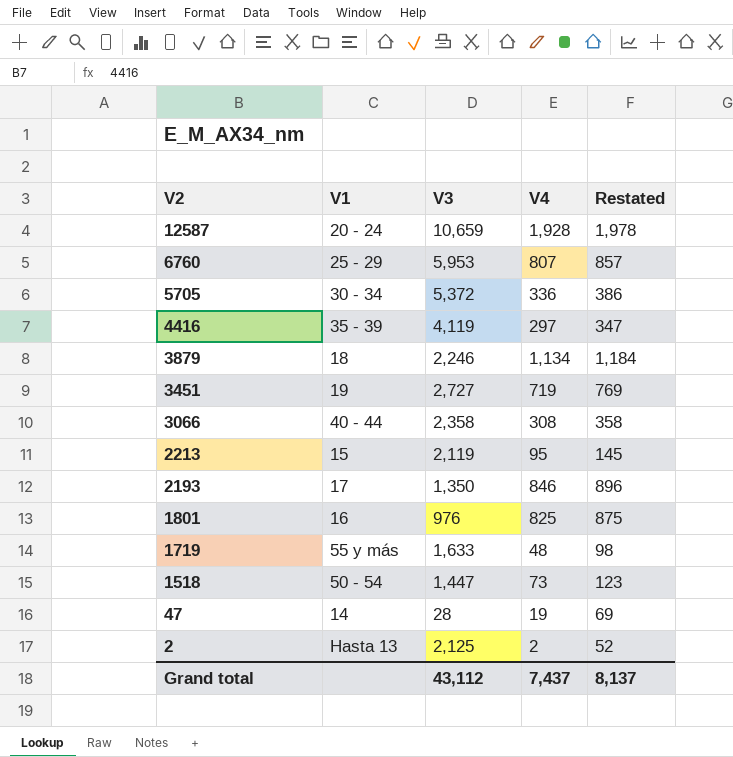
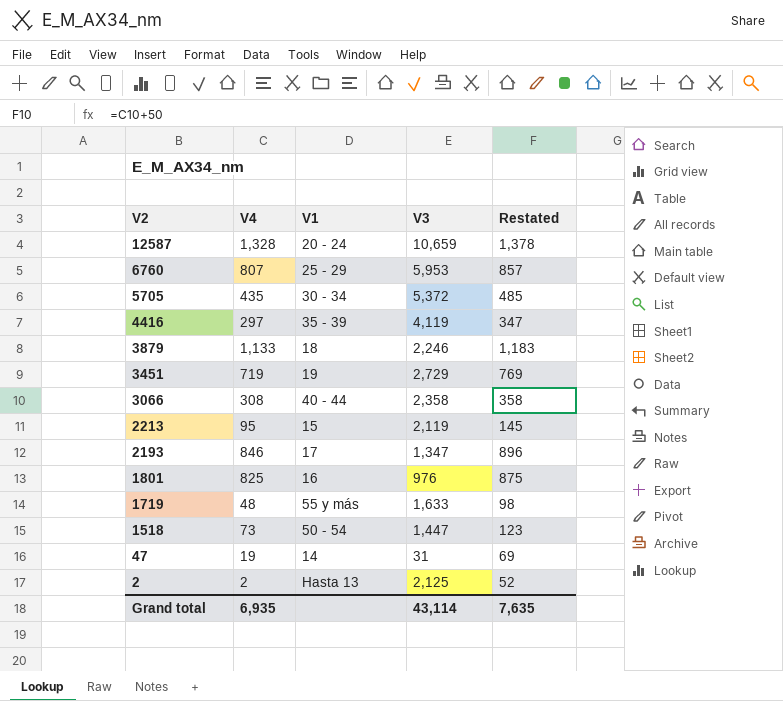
column V4 | position: 4 -> 2
12587 | V4: 1,928 -> 1,328
12587 | Restated: 1,978 -> 1,378
5705 | V4: 336 -> 435
5705 | Restated: 386 -> 485
3879 | V4: 1,134 -> 1,133
3879 | Restated: 1,184 -> 1,183
3451 | V3: 2,727 -> 2,729
2193 | V3: 1,350 -> 1,347
47 | V3: 28 -> 31
Grand total | V4: 7,437 -> 6,935
Grand total | V3: 43,112 -> 43,114
Grand total | Restated: 8,137 -> 7,635

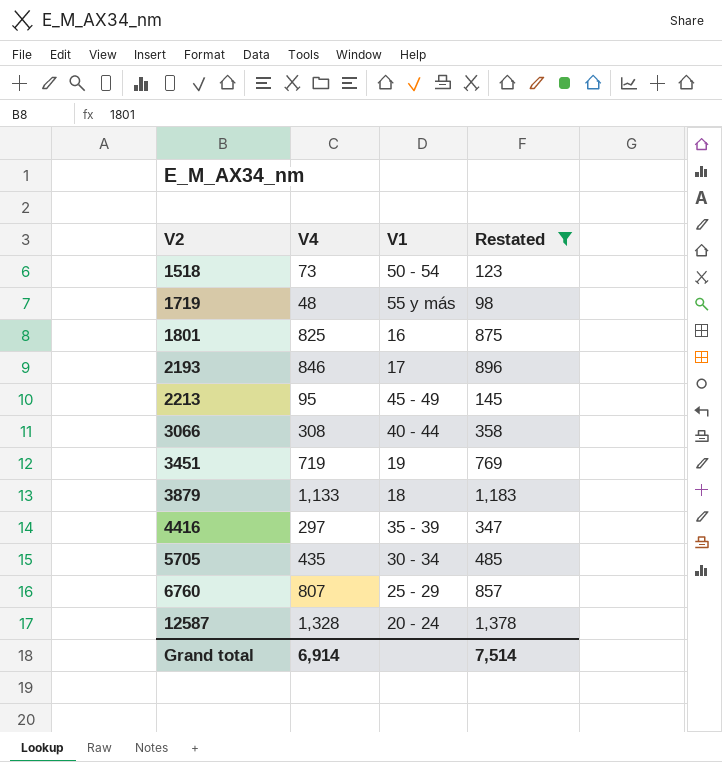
filter: none -> Restated >= 98
row order: V2 descending -> V2 ascending
column V3 | position: 4 -> none
2213 | V1: 15 -> 45 - 49
Grand total | V4: 6,935 -> 6,914
Grand total | Restated: 7,635 -> 7,514

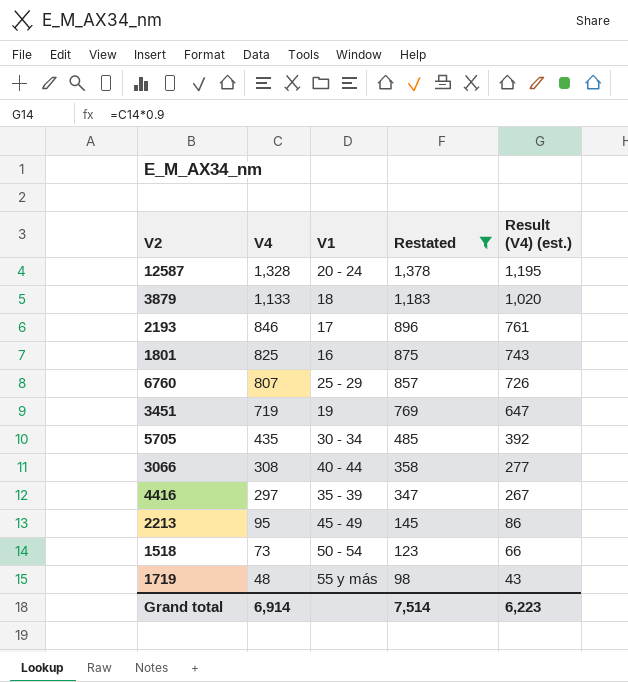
row order: V2 ascending -> V4 descending
column Result (V4) (est.) | formula: none -> [V4] * 0.9

